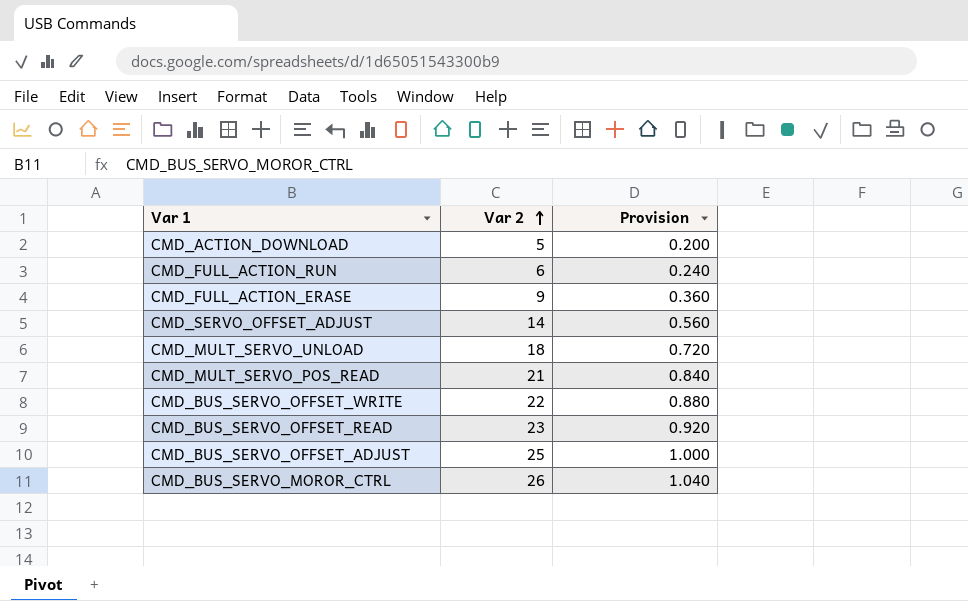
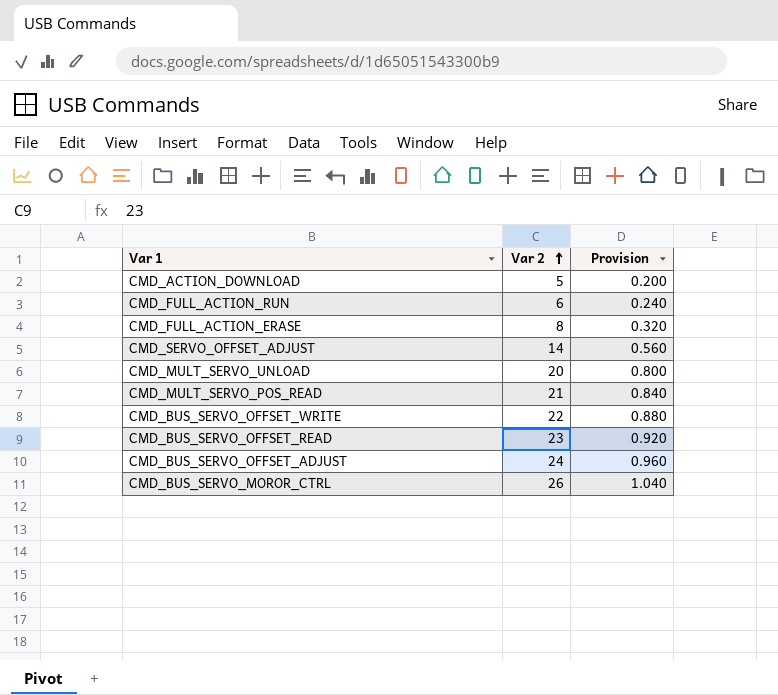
CMD_FULL_ACTION_ERASE | Var 2: 9 -> 8
CMD_FULL_ACTION_ERASE | Provision: 0.360 -> 0.320
CMD_MULT_SERVO_UNLOAD | Var 2: 18 -> 20
CMD_MULT_SERVO_UNLOAD | Provision: 0.720 -> 0.800
CMD_BUS_SERVO_OFFSET_ADJUST | Var 2: 25 -> 24
CMD_BUS_SERVO_OFFSET_ADJUST | Provision: 1.000 -> 0.960

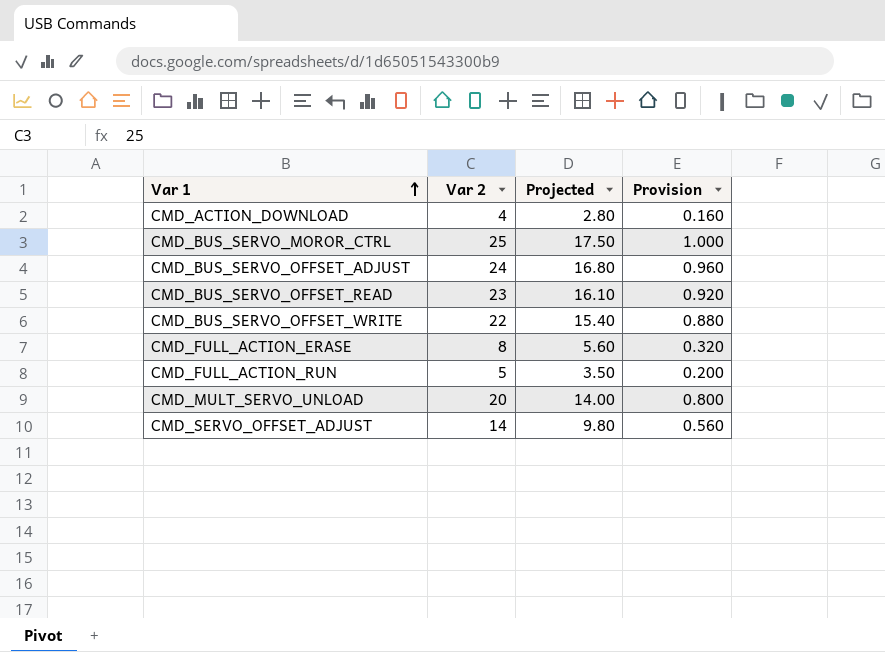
row order: Var 2 ascending -> Var 1 ascending
column Projected | formula: none -> [Var 2] * 0.7
row CMD_MULT_SERVO_POS_READ: 21 | 0.840 -> none
CMD_ACTION_DOWNLOAD | Var 2: 5 -> 4
CMD_ACTION_DOWNLOAD | Provision: 0.200 -> 0.160
CMD_BUS_SERVO_MOROR_CTRL | Var 2: 26 -> 25
CMD_BUS_SERVO_MOROR_CTRL | Provision: 1.040 -> 1.000
CMD_FULL_ACTION_RUN | Var 2: 6 -> 5
CMD_FULL_ACTION_RUN | Provision: 0.240 -> 0.200

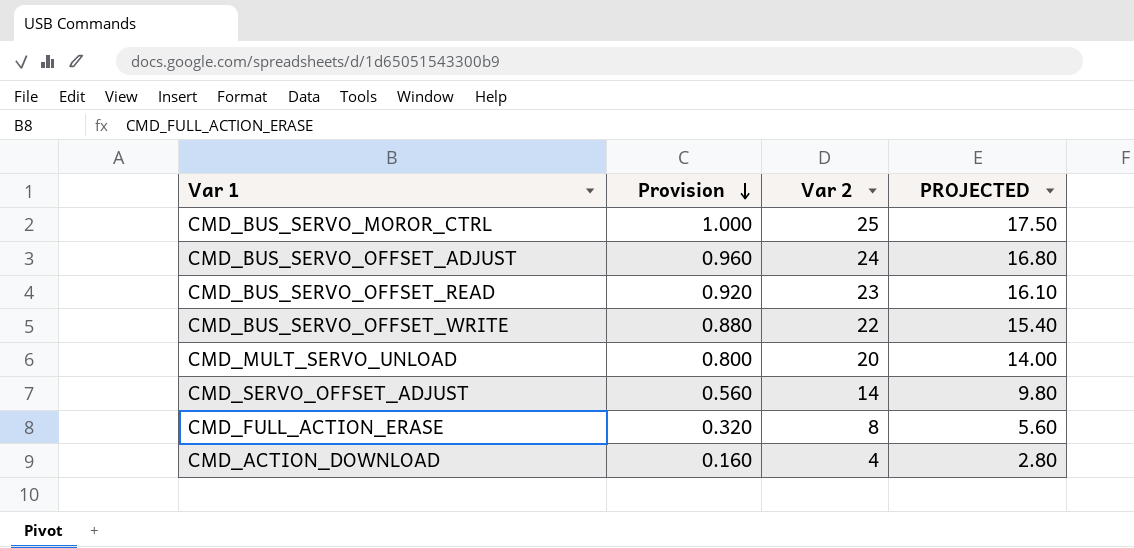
row order: Var 1 ascending -> Provision descending
column Provision | position: 4 -> 2
column name: Projected -> PROJECTED
row CMD_FULL_ACTION_RUN: 5 | 3.50 | 0.200 -> none

